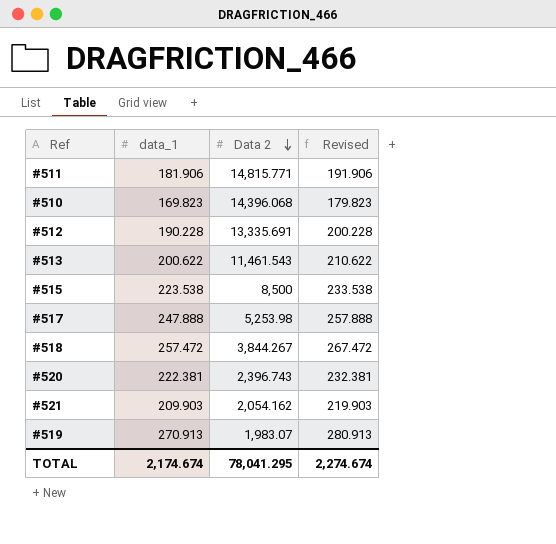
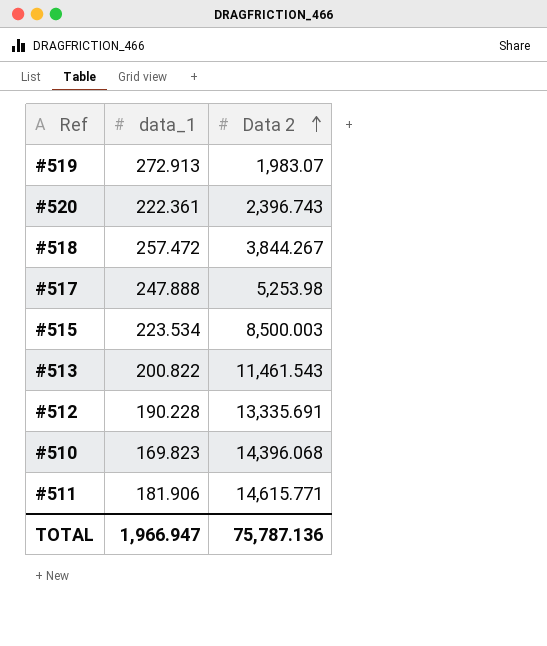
row order: Data 2 descending -> Data 2 ascending
column Revised | formula: [data_1] + 10 -> none
row #521: 209.903 | 2,054.162 | 219.903 -> none
#519 | data_1: 270.913 -> 272.913
#520 | data_1: 222.381 -> 222.361
#515 | data_1: 223.538 -> 223.534
#515 | Data 2: 8,500 -> 8,500.003
#513 | data_1: 200.622 -> 200.822
#511 | Data 2: 14,815.771 -> 14,615.771
TOTAL | data_1: 2,174.674 -> 1,966.947
TOTAL | Data 2: 78,041.295 -> 75,787.136

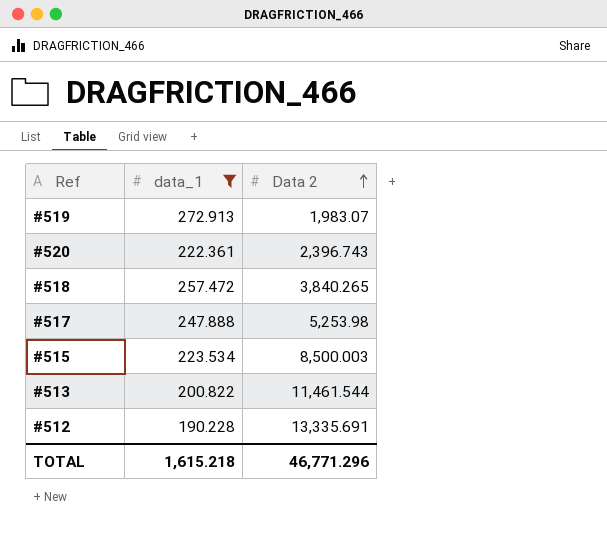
filter: none -> data_1 >= 190.228
#518 | Data 2: 3,844.267 -> 3,840.265
#513 | Data 2: 11,461.543 -> 11,461.544
TOTAL | data_1: 1,966.947 -> 1,615.218
TOTAL | Data 2: 75,787.136 -> 46,771.296

